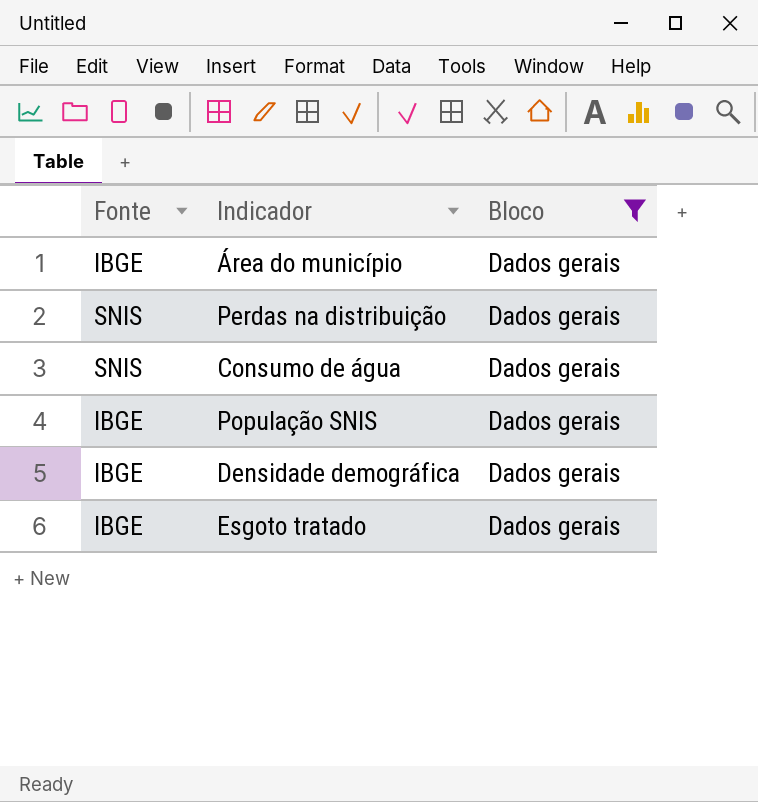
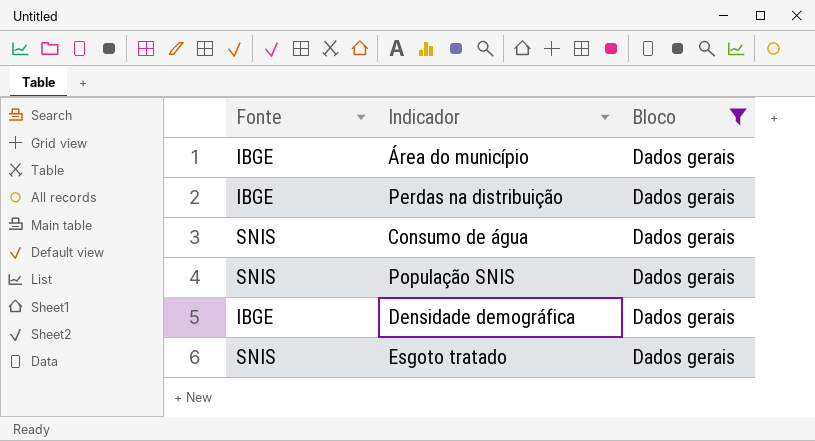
Perdas na distribuição | Fonte: SNIS -> IBGE
População SNIS | Fonte: IBGE -> SNIS
Esgoto tratado | Fonte: IBGE -> SNIS

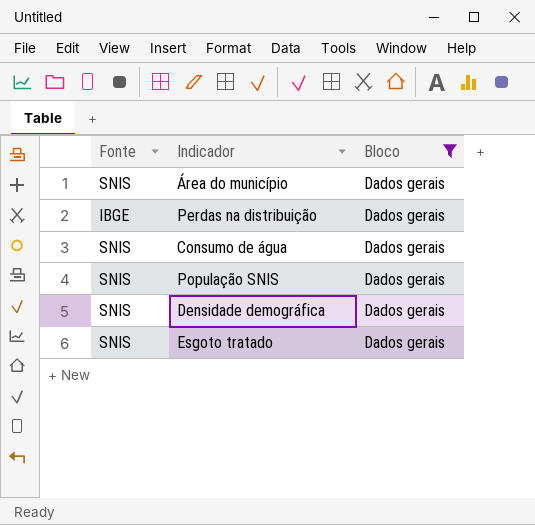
Área do município | Fonte: IBGE -> SNIS
Densidade demográfica | Fonte: IBGE -> SNIS

